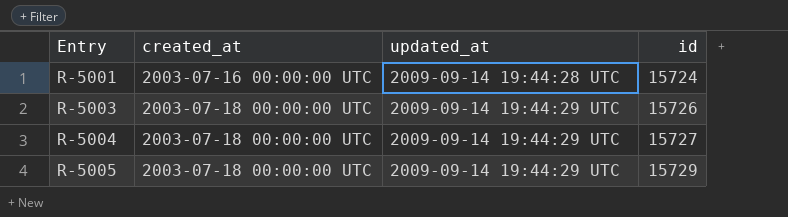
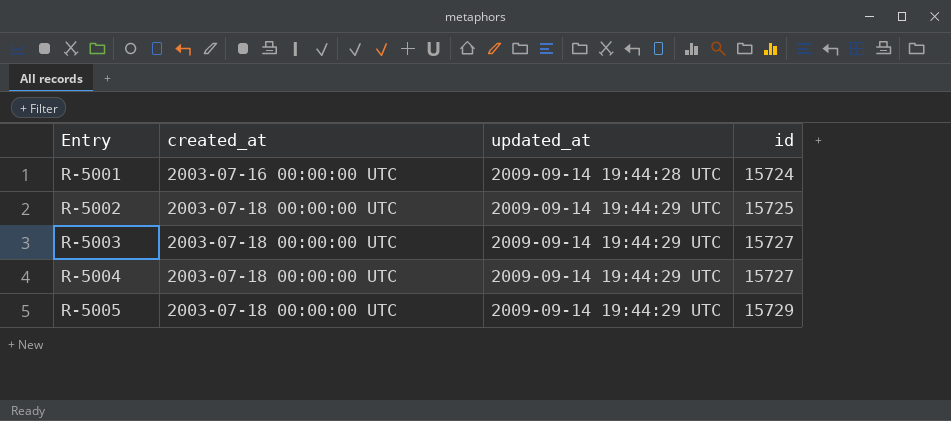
row R-5002: none -> 2003-07-18 00:00:00 UTC | 2009-09-14 19:44:29 UTC | 15725
R-5003 | id: 15726 -> 15727

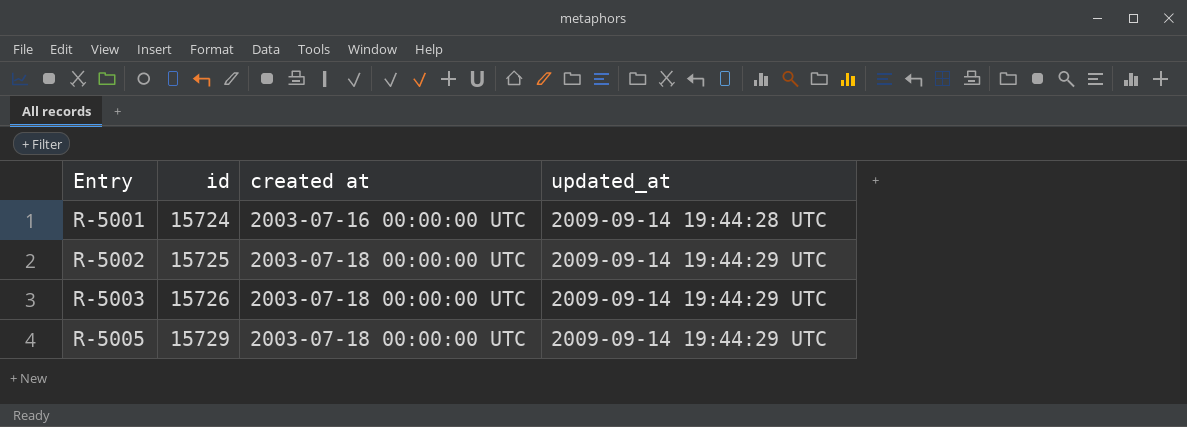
column id | position: 4 -> 2
column name: created_at -> created at
row R-5004: 2003-07-18 00:00:00 UTC | 2009-09-14 19:44:29 UTC | 15727 -> none
R-5003 | id: 15727 -> 15726

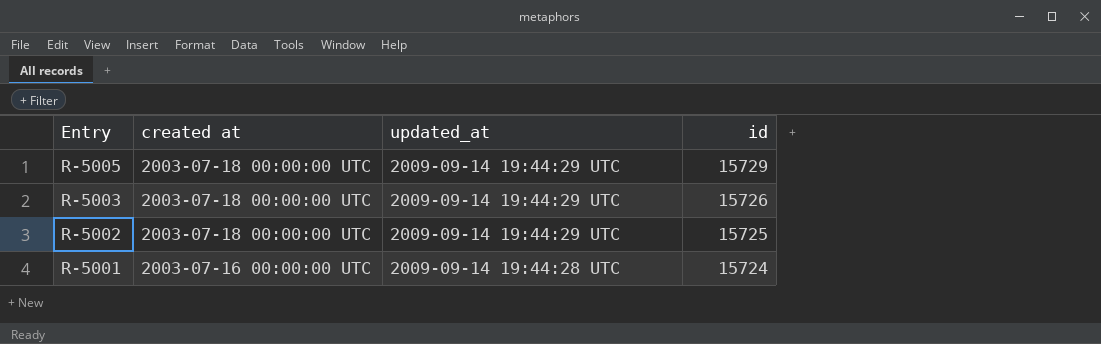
row order: Entry ascending -> Entry descending
column id | position: 2 -> 4

